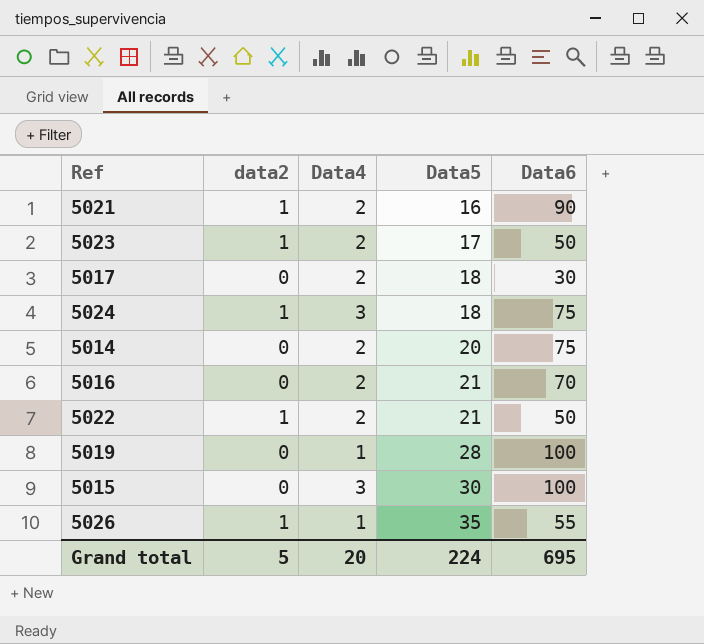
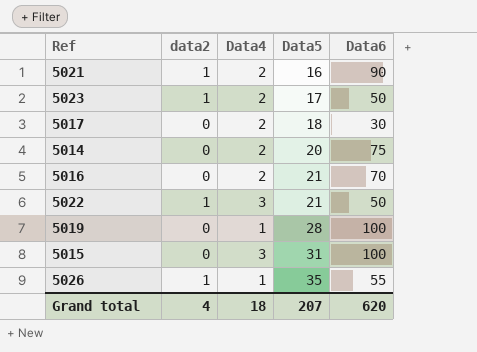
row 5024: 1 | 3 | 18 | 75 -> none
5022 | Data4: 2 -> 3
5015 | Data5: 30 -> 31
Grand total | data2: 5 -> 4
Grand total | Data4: 20 -> 18
Grand total | Data5: 224 -> 207
Grand total | Data6: 695 -> 620

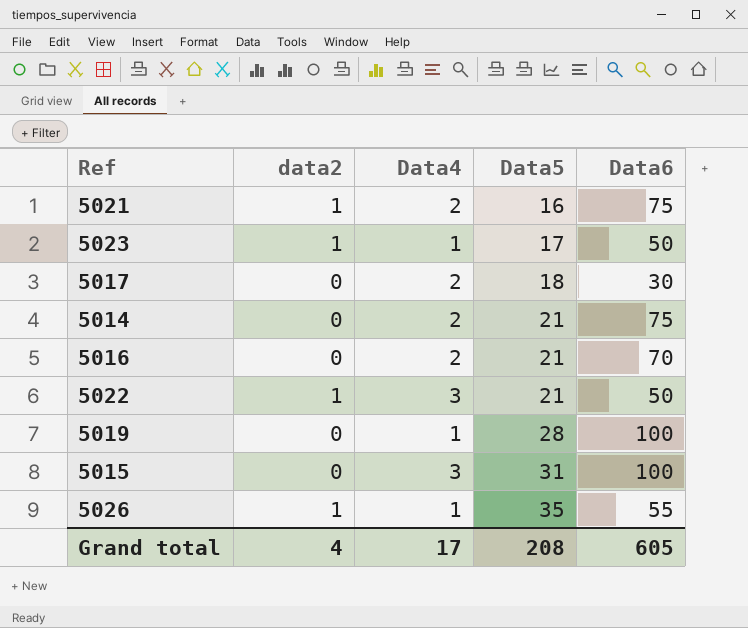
5021 | Data6: 90 -> 75
5023 | Data4: 2 -> 1
5014 | Data5: 20 -> 21
Grand total | Data4: 18 -> 17
Grand total | Data5: 207 -> 208
Grand total | Data6: 620 -> 605

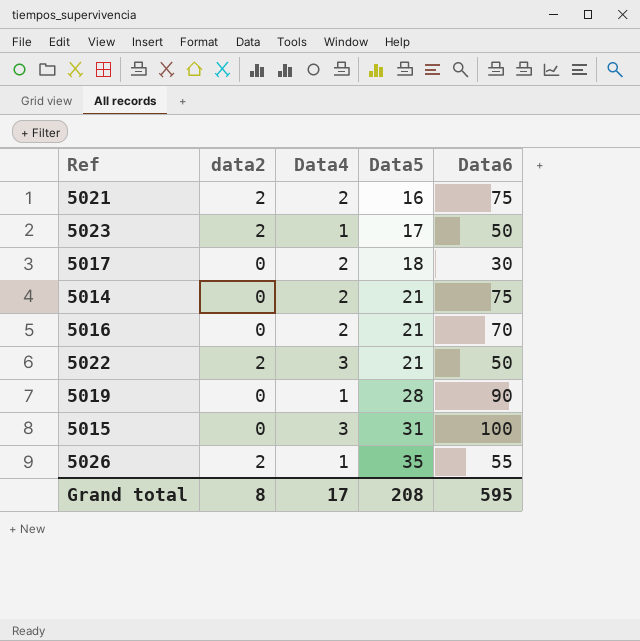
5021 | data2: 1 -> 2
5023 | data2: 1 -> 2
5022 | data2: 1 -> 2
5019 | Data6: 100 -> 90
5026 | data2: 1 -> 2
Grand total | data2: 4 -> 8
Grand total | Data6: 605 -> 595

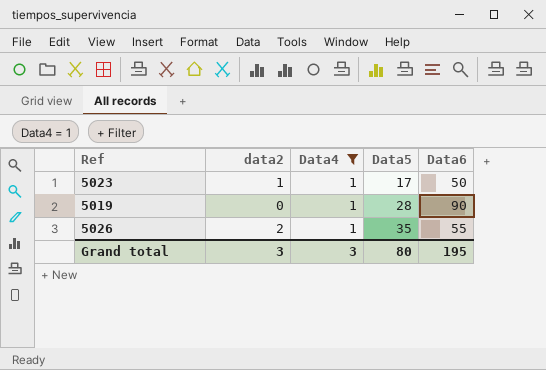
filter: none -> Data4 = 1
5023 | data2: 2 -> 1
Grand total | data2: 8 -> 3
Grand total | Data4: 17 -> 3
Grand total | Data5: 208 -> 80
Grand total | Data6: 595 -> 195

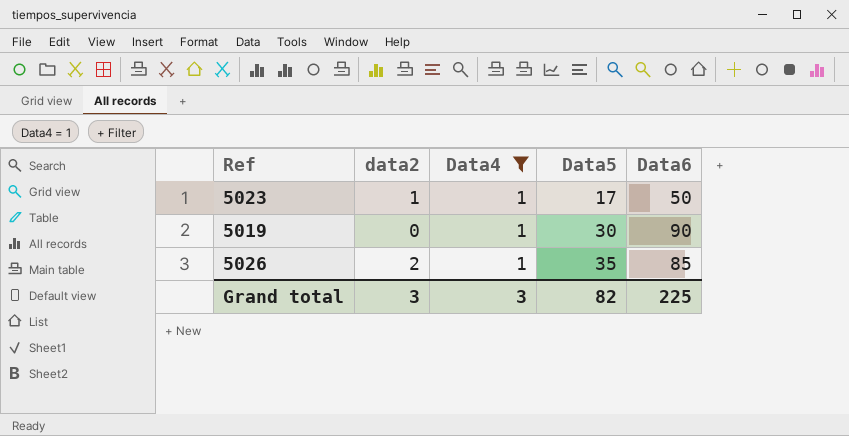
5019 | Data5: 28 -> 30
5026 | Data6: 55 -> 85
Grand total | Data5: 80 -> 82
Grand total | Data6: 195 -> 225

